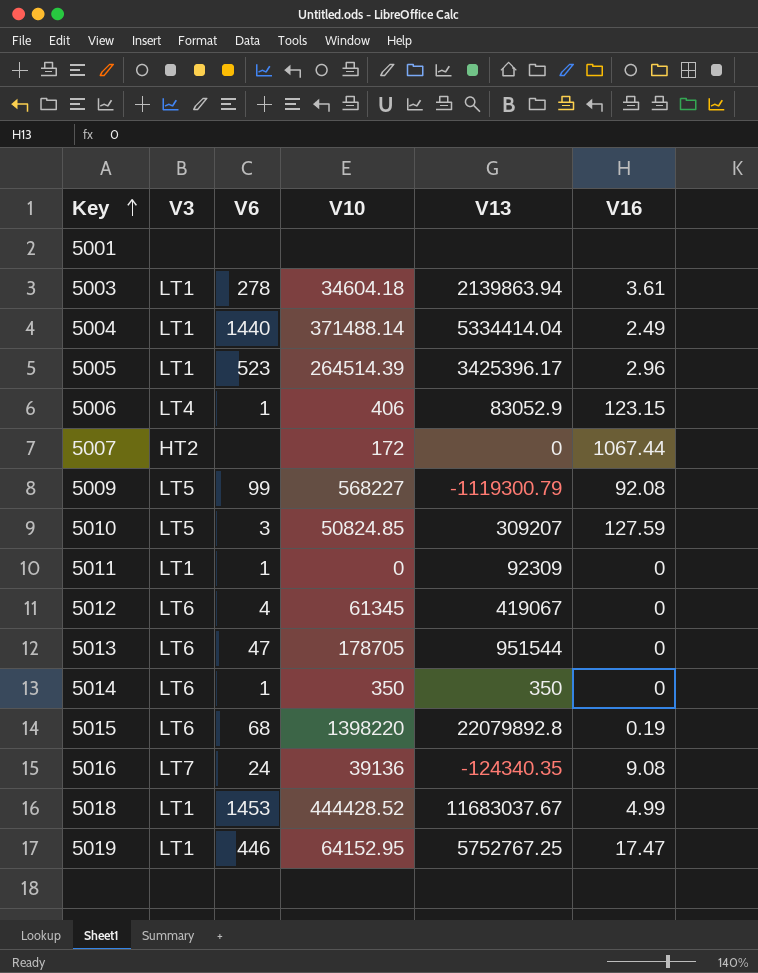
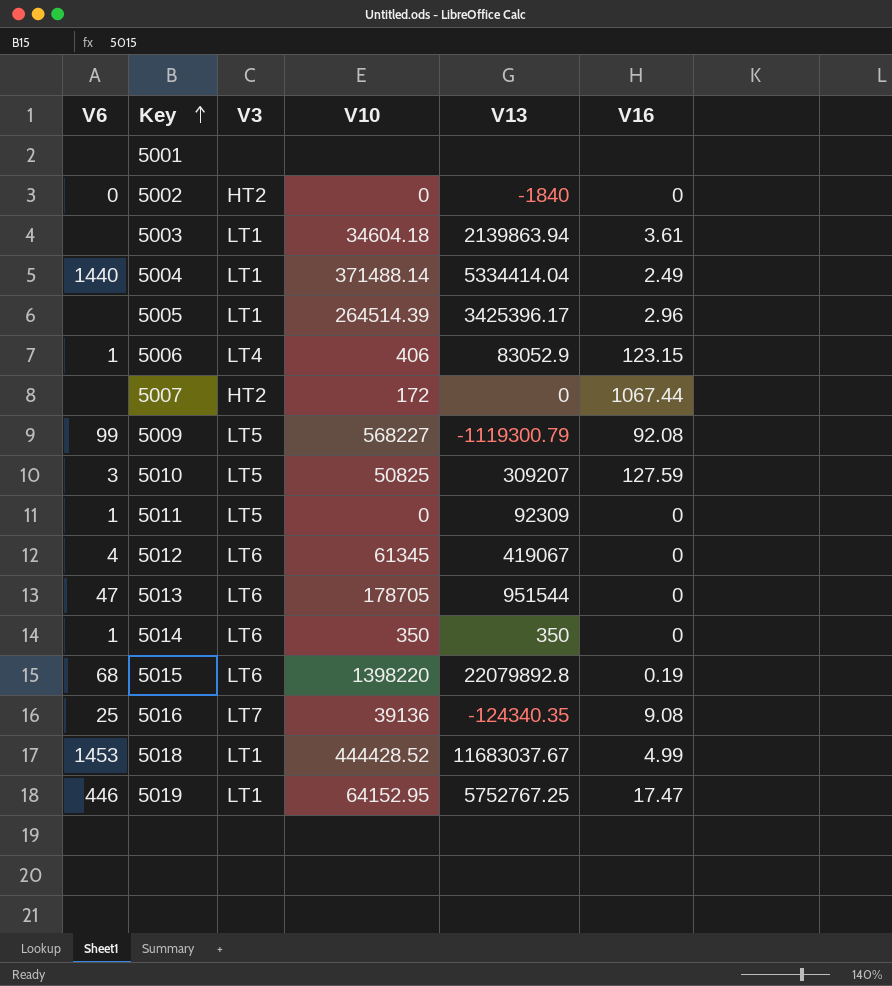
column V6 | position: 3 -> 1
row 5002: none -> 0 | HT2 | 0 | -1840 | 0
5003 | V6: 278 -> none
5005 | V6: 523 -> none
5010 | V10: 50824.85 -> 50825
5011 | V3: LT1 -> LT5
5016 | V6: 24 -> 25

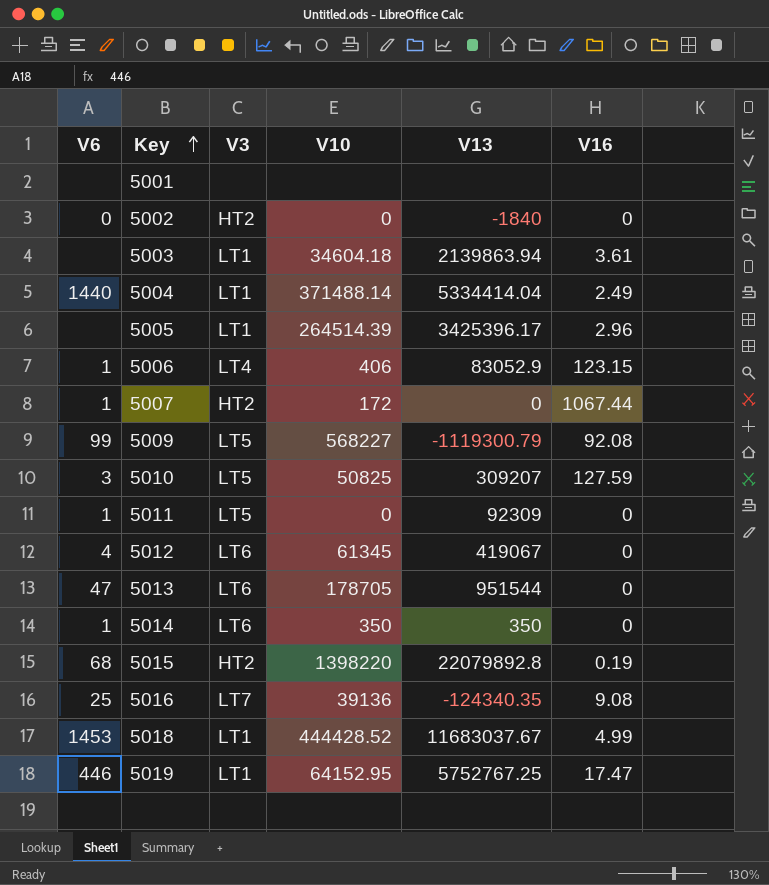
5007 | V6: none -> 1
5015 | V3: LT6 -> HT2

